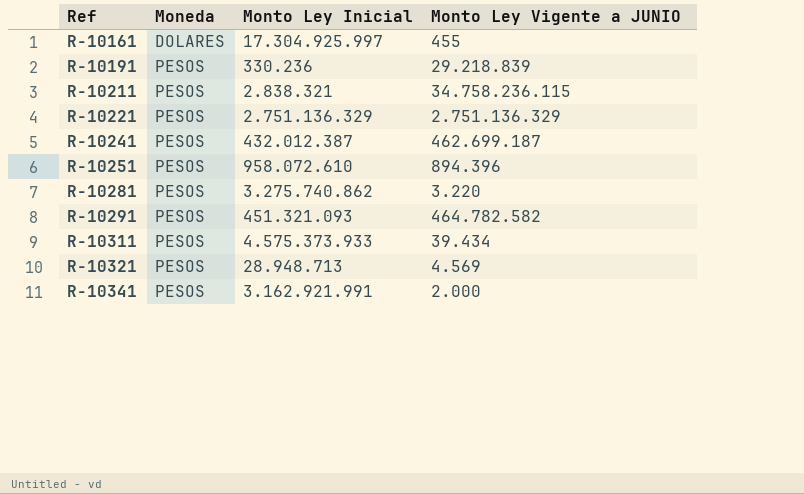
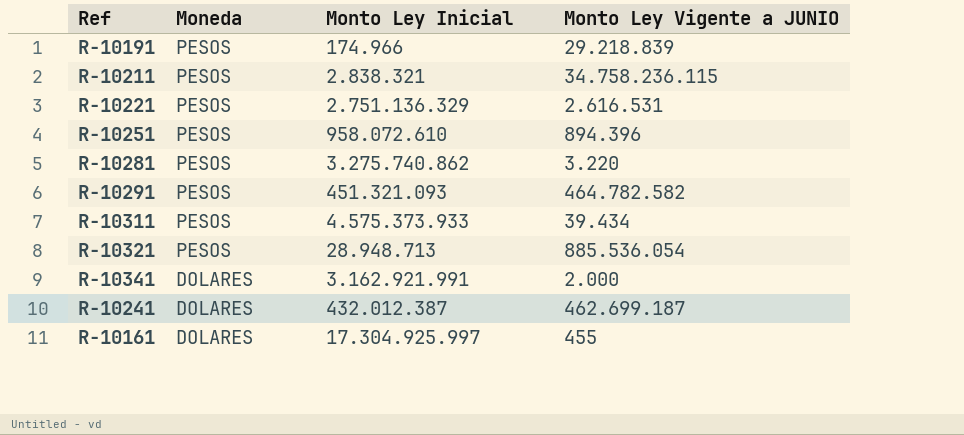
row order: Ref ascending -> Moneda descending
R-10191 | Monto Ley Inicial: 330.236 -> 174.966
R-10221 | Monto Ley Vigente a JUNIO: 2.751.136.329 -> 2.616.531
R-10321 | Monto Ley Vigente a JUNIO: 4.569 -> 885.536.054
R-10341 | Moneda: PESOS -> DOLARES
R-10241 | Moneda: PESOS -> DOLARES

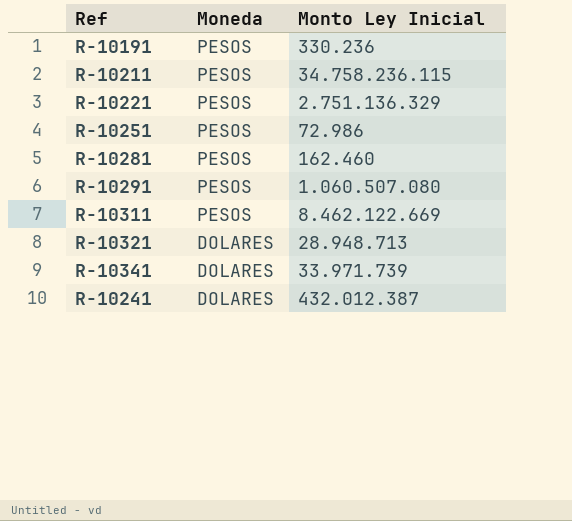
column Monto Ley Vigente a JUNIO | position: 4 -> none
row R-10161: DOLARES | 17.304.925.997 | 455 -> none
R-10191 | Monto Ley Inicial: 174.966 -> 330.236
R-10211 | Monto Ley Inicial: 2.838.321 -> 34.758.236.115
R-10251 | Monto Ley Inicial: 958.072.610 -> 72.986
R-10281 | Monto Ley Inicial: 3.275.740.862 -> 162.460
R-10291 | Monto Ley Inicial: 451.321.093 -> 1.060.507.080
R-10311 | Monto Ley Inicial: 4.575.373.933 -> 8.462.122.669
R-10321 | Moneda: PESOS -> DOLARES
R-10341 | Monto Ley Inicial: 3.162.921.991 -> 33.971.739

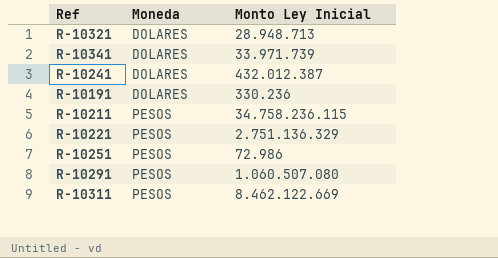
row order: Moneda descending -> Moneda ascending
row R-10281: PESOS | 162.460 -> none
R-10191 | Moneda: PESOS -> DOLARES

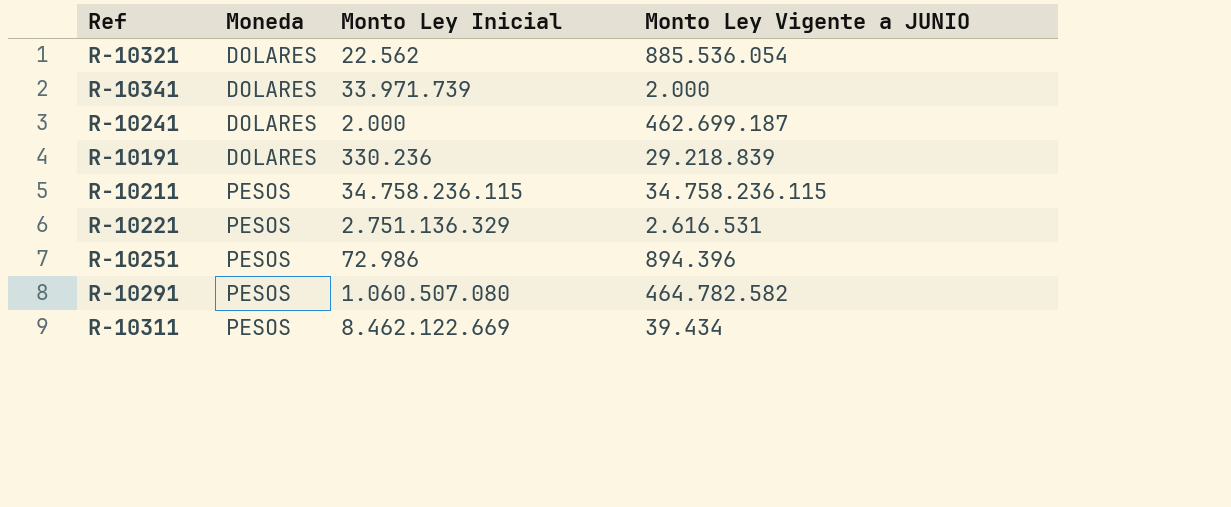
column Monto Ley Vigente a JUNIO | position: none -> 4
R-10321 | Monto Ley Inicial: 28.948.713 -> 22.562
R-10241 | Monto Ley Inicial: 432.012.387 -> 2.000

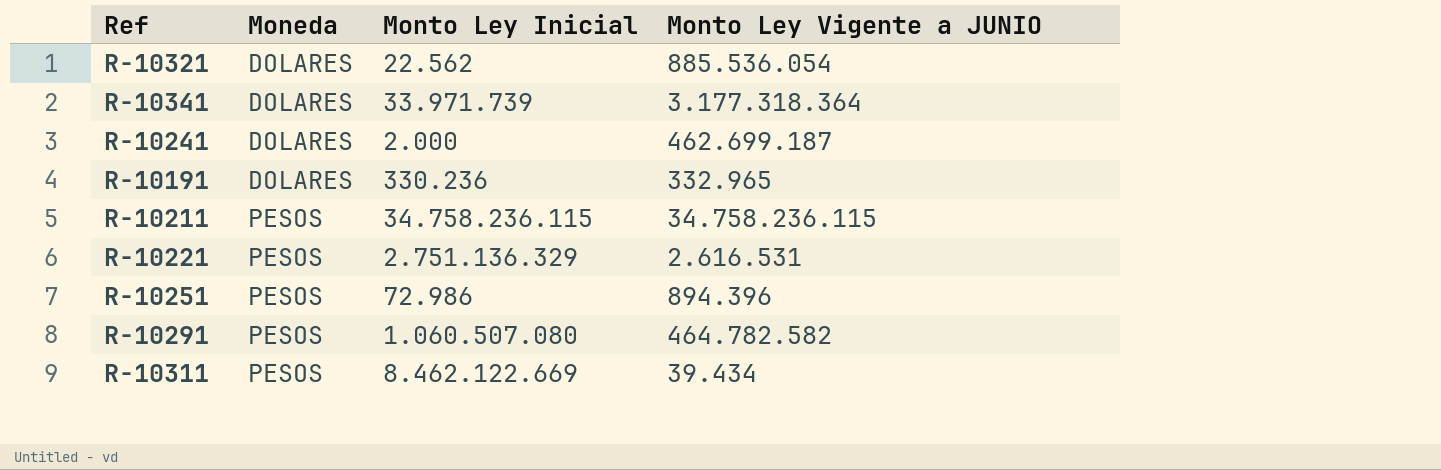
R-10341 | Monto Ley Vigente a JUNIO: 2.000 -> 3.177.318.364
R-10191 | Monto Ley Vigente a JUNIO: 29.218.839 -> 332.965

